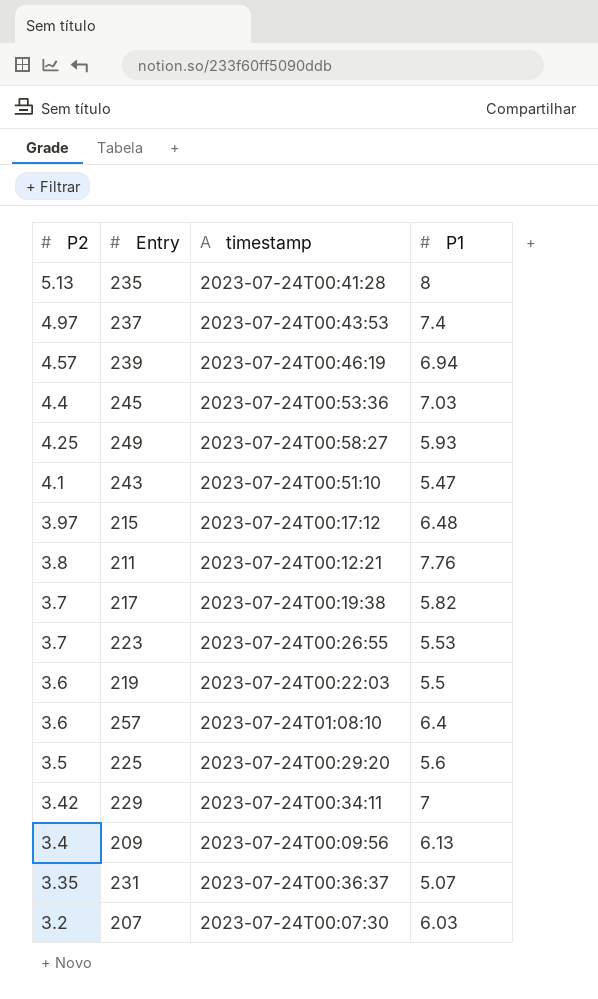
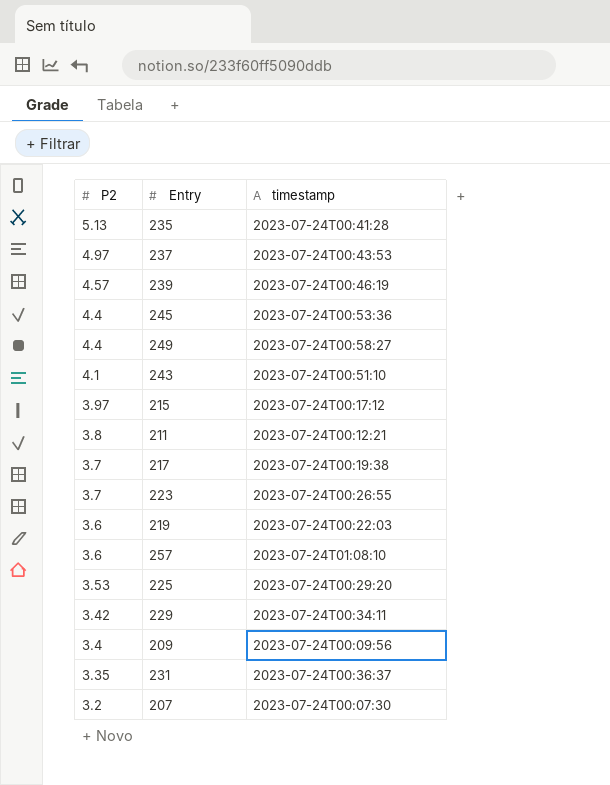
column P1 | position: 4 -> none
249 | P2: 4.25 -> 4.4
225 | P2: 3.5 -> 3.53

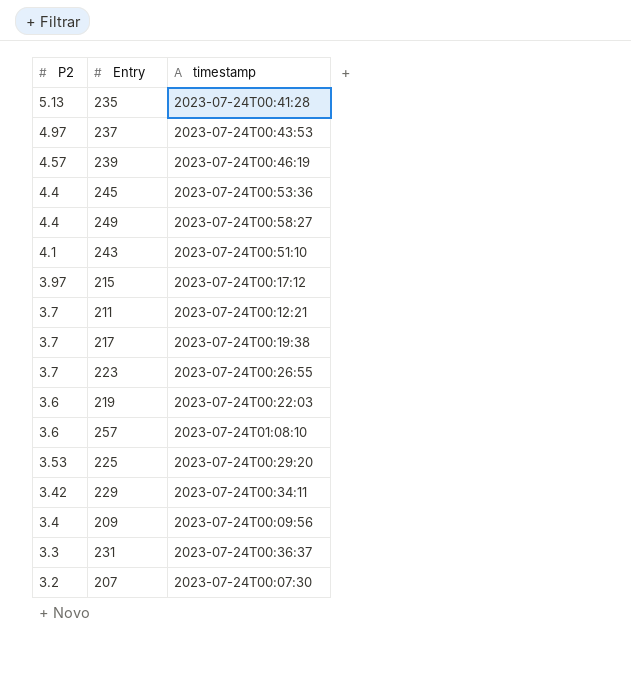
211 | P2: 3.8 -> 3.7
231 | P2: 3.35 -> 3.3

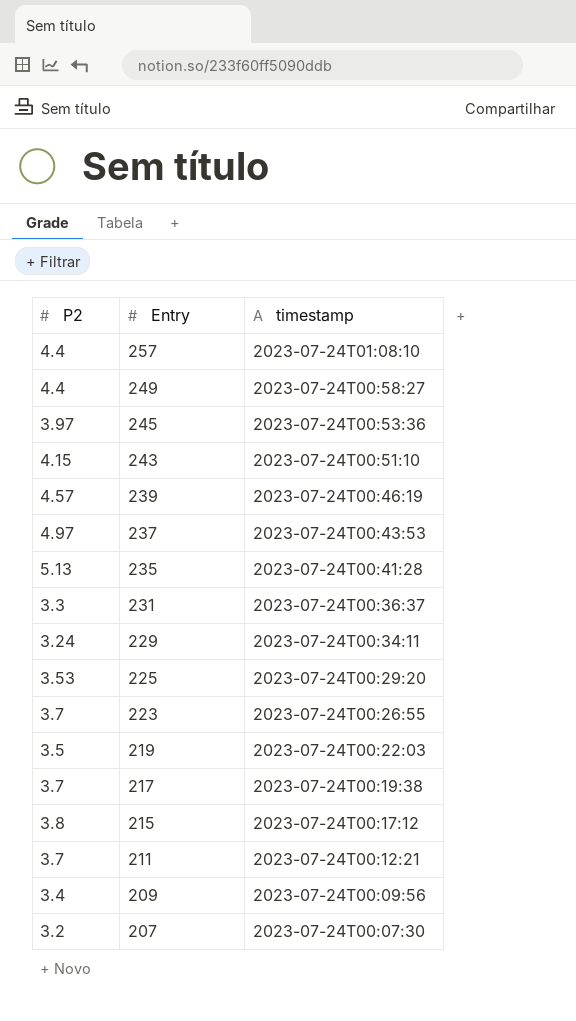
row order: P2 descending -> Entry descending
257 | P2: 3.6 -> 4.4
245 | P2: 4.4 -> 3.97
243 | P2: 4.1 -> 4.15
229 | P2: 3.42 -> 3.24
219 | P2: 3.6 -> 3.5
215 | P2: 3.97 -> 3.8

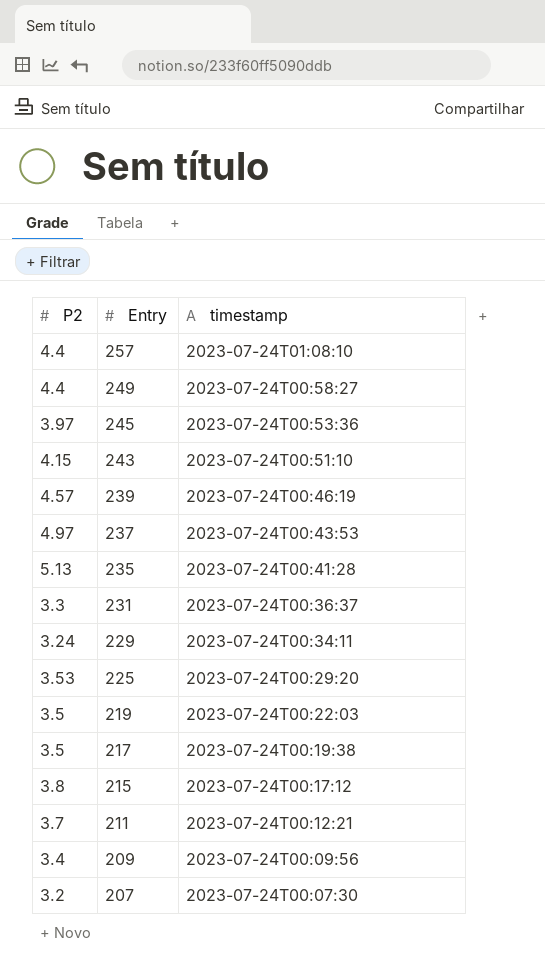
row 223: 3.7 | 2023-07-24T00:26:55 -> none
217 | P2: 3.7 -> 3.5

